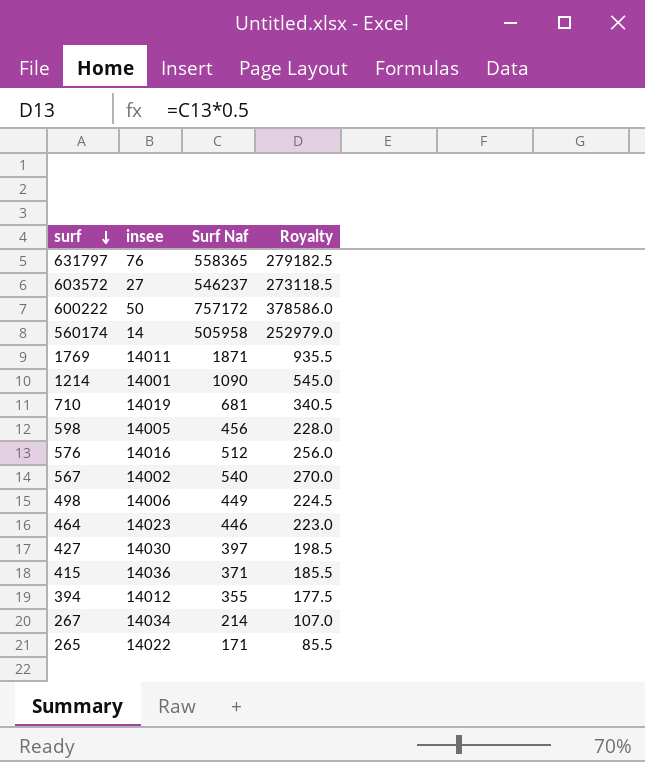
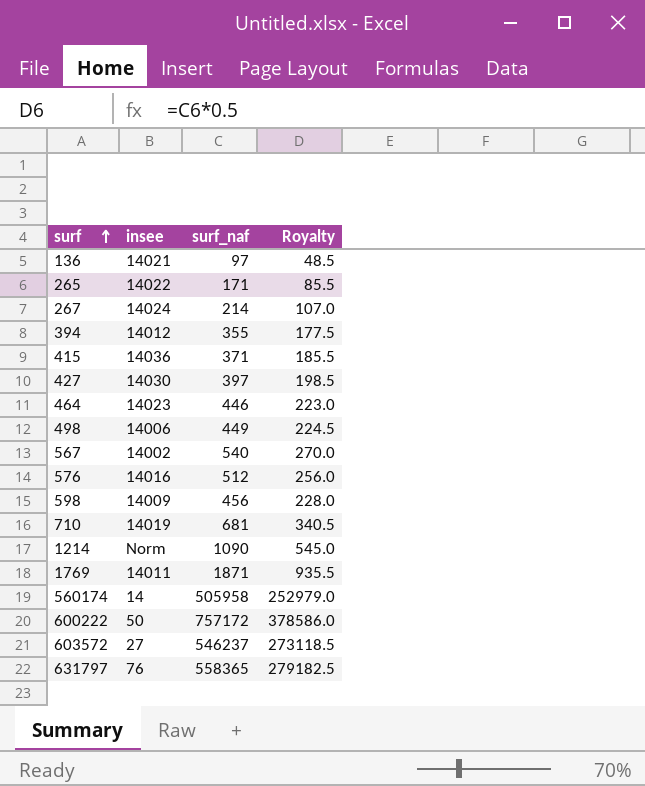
row order: surf descending -> surf ascending
column name: Surf Naf -> surf_naf
row 136: none -> 14021 | 97 | 48.5
267 | insee: 14034 -> 14024
598 | insee: 14005 -> 14009
1214 | insee: 14001 -> Norm

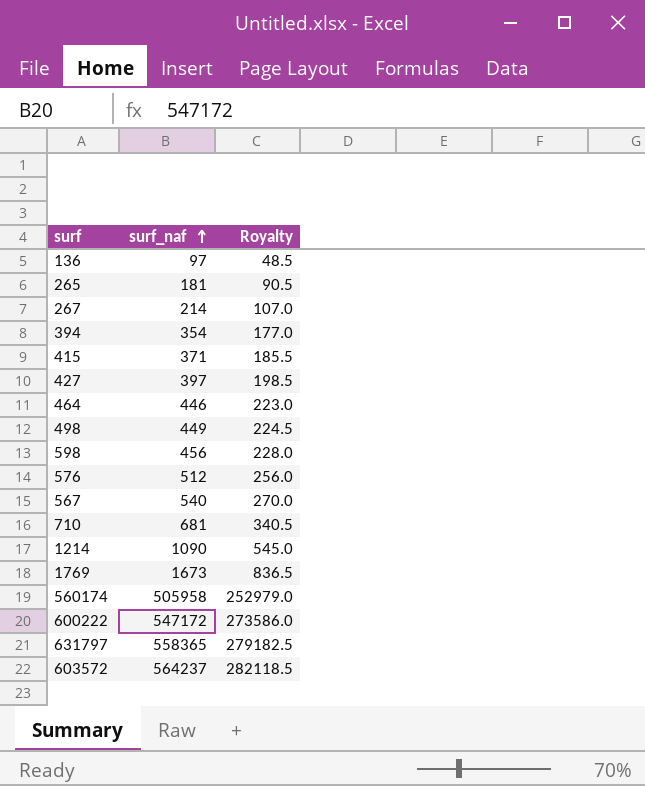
row order: surf ascending -> surf_naf ascending
column insee | position: 2 -> none
265 | surf_naf: 171 -> 181
265 | Royalty: 85.5 -> 90.5
394 | surf_naf: 355 -> 354
394 | Royalty: 177.5 -> 177.0
1769 | surf_naf: 1871 -> 1673
1769 | Royalty: 935.5 -> 836.5
600222 | surf_naf: 757172 -> 547172
600222 | Royalty: 378586.0 -> 273586.0
603572 | surf_naf: 546237 -> 564237
603572 | Royalty: 273118.5 -> 282118.5

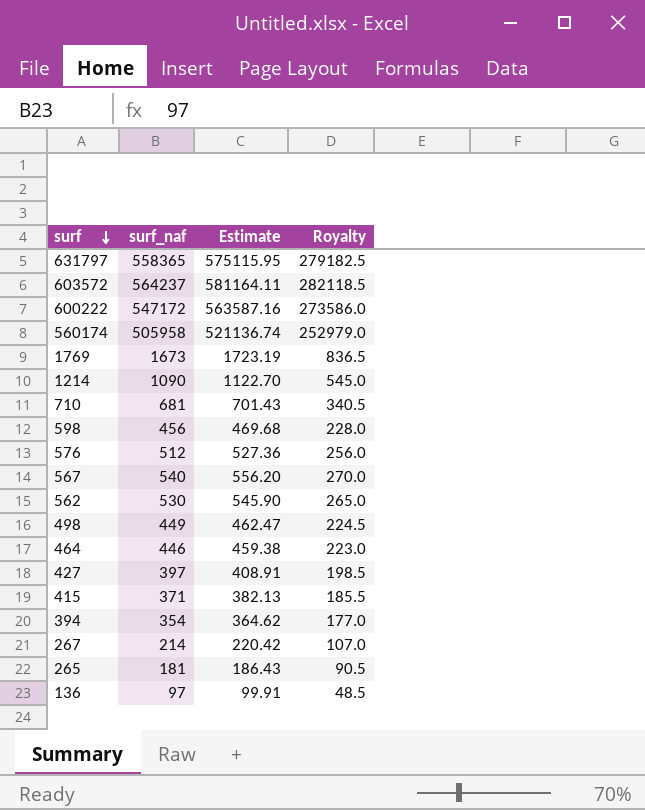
row order: surf_naf ascending -> surf descending
column Estimate | formula: none -> [surf_naf] * 1.03
row 562: none -> 530 | 545.90 | 265.0

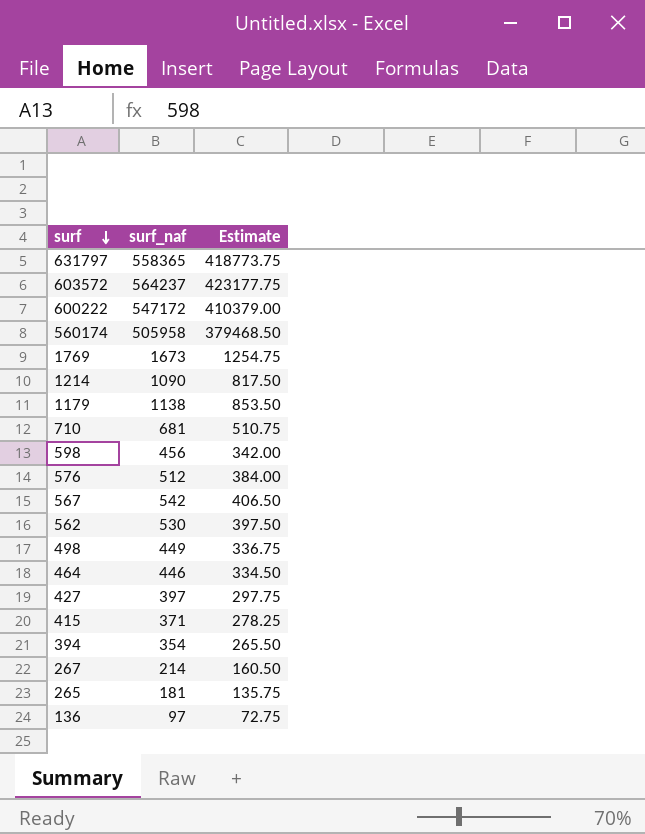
column Royalty | formula: [surf_naf] * 0.5 -> none
column Estimate | formula: [surf_naf] * 1.03 -> [surf_naf] * 0.75
row 1179: none -> 1138 | 853.50
567 | surf_naf: 540 -> 542

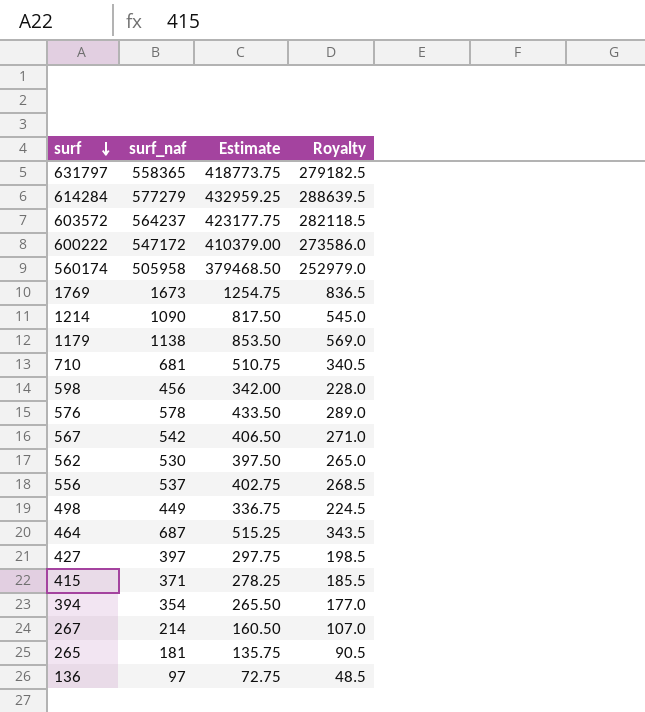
column Royalty | formula: none -> [surf_naf] * 0.5
row 614284: none -> 577279 | 432959.25 | 288639.5
576 | surf_naf: 512 -> 578
576 | Estimate: 384.00 -> 433.50
row 556: none -> 537 | 402.75 | 268.5
464 | surf_naf: 446 -> 687
464 | Estimate: 334.50 -> 515.25

